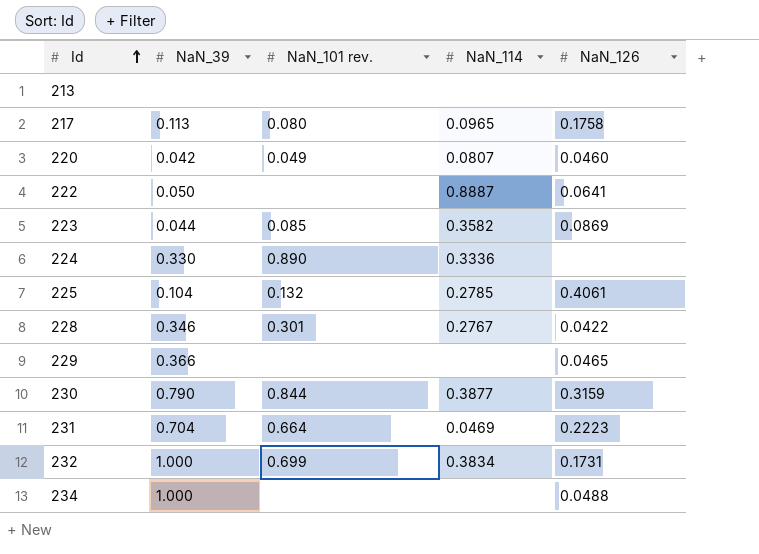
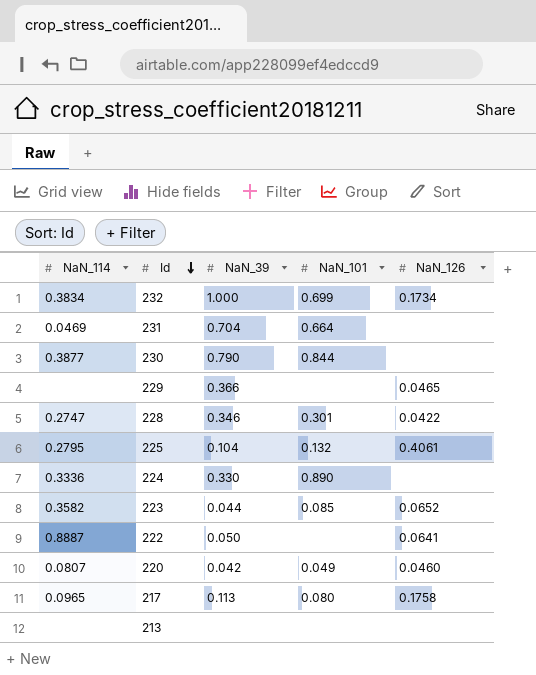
row order: Id ascending -> Id descending
column NaN_114 | position: 4 -> 1
column name: NaN_101 rev. -> NaN_101
row 234: 1.000 | none | none | 0.0488 -> none
232 | NaN_126: 0.1731 -> 0.1734
231 | NaN_126: 0.2223 -> none
230 | NaN_126: 0.3159 -> none
228 | NaN_114: 0.2767 -> 0.2747
225 | NaN_114: 0.2785 -> 0.2795
223 | NaN_126: 0.0869 -> 0.0652

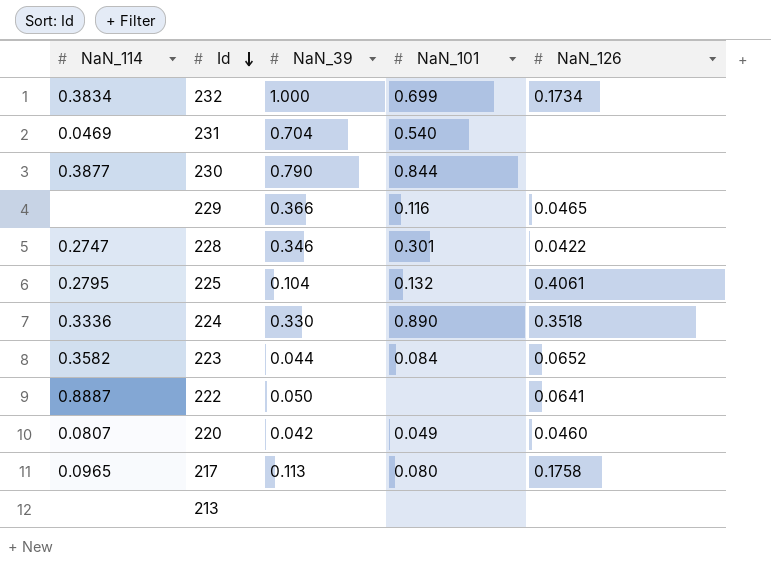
231 | NaN_101: 0.664 -> 0.540
229 | NaN_101: none -> 0.116
224 | NaN_126: none -> 0.3518
223 | NaN_101: 0.085 -> 0.084

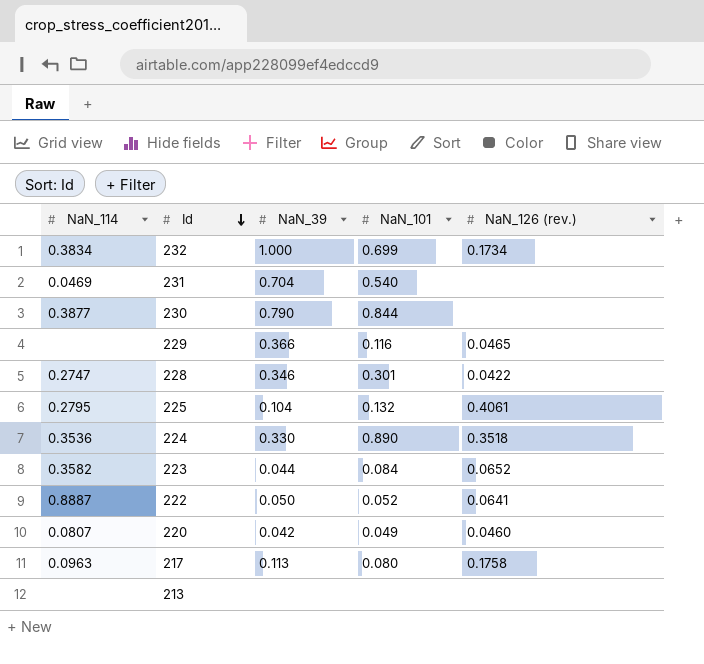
column name: NaN_126 -> NaN_126 (rev.)
224 | NaN_114: 0.3336 -> 0.3536
222 | NaN_101: none -> 0.052
217 | NaN_114: 0.0965 -> 0.0963

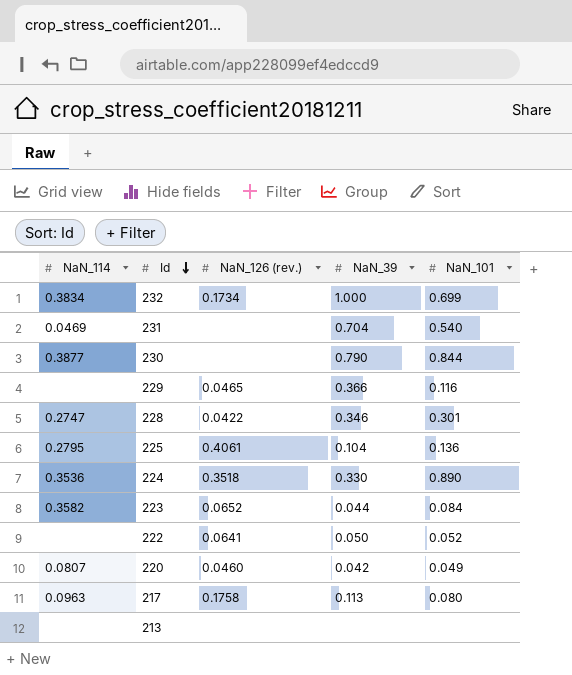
column NaN_126 (rev.) | position: 5 -> 3
225 | NaN_101: 0.132 -> 0.136
222 | NaN_114: 0.8887 -> none

